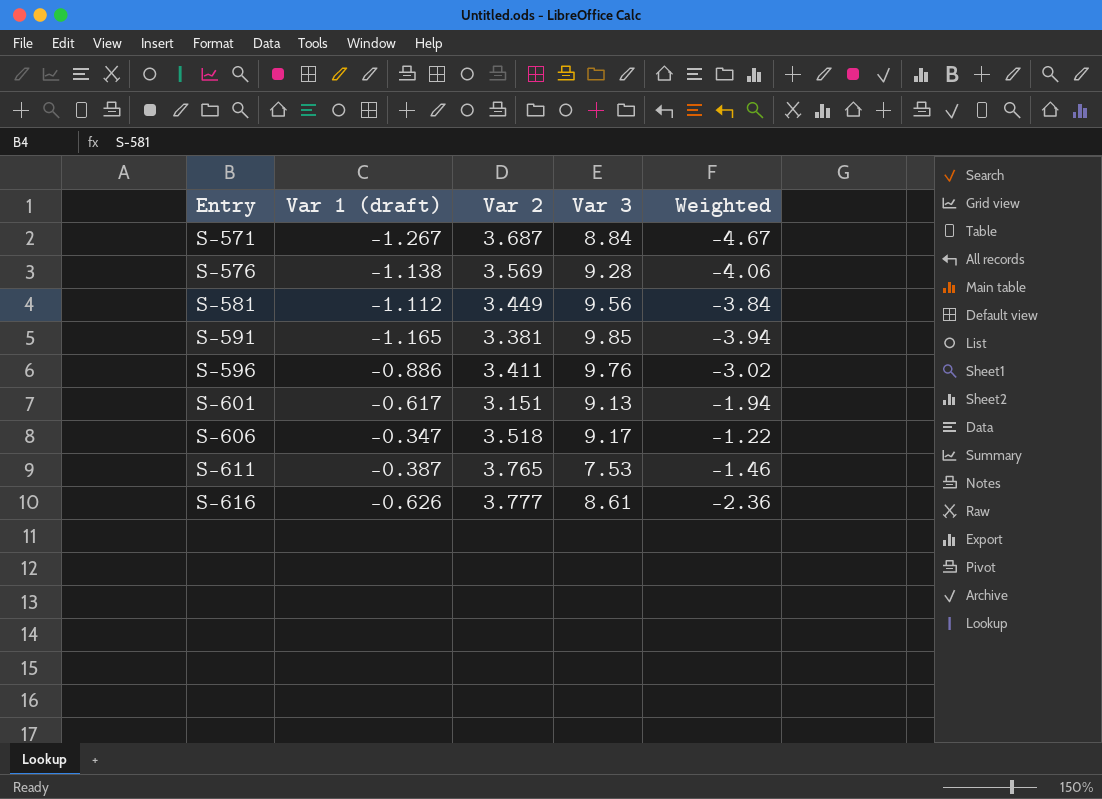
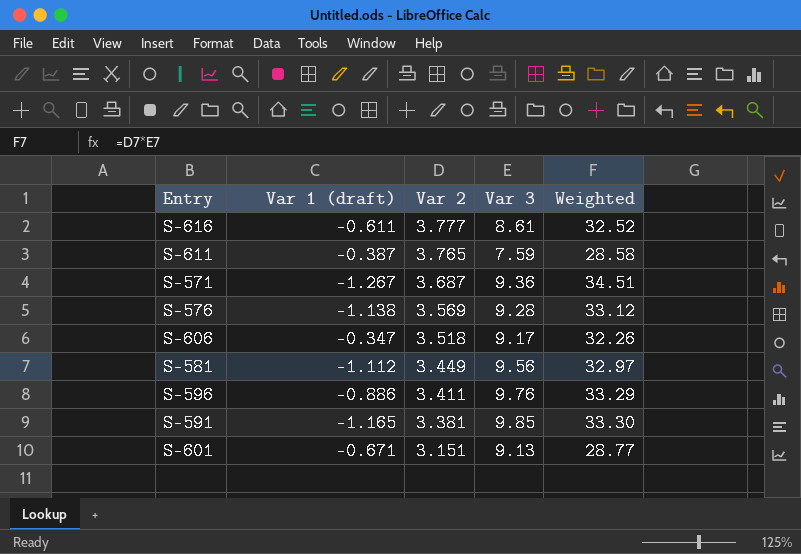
row order: Entry ascending -> Var 2 descending
column Weighted | formula: [Var 1 (draft)] * [Var 2] -> [Var 2] * [Var 3]
S-616 | Var 1 (draft): -0.626 -> -0.611
S-611 | Var 3: 7.53 -> 7.59
S-571 | Var 3: 8.84 -> 9.36
S-601 | Var 1 (draft): -0.617 -> -0.671

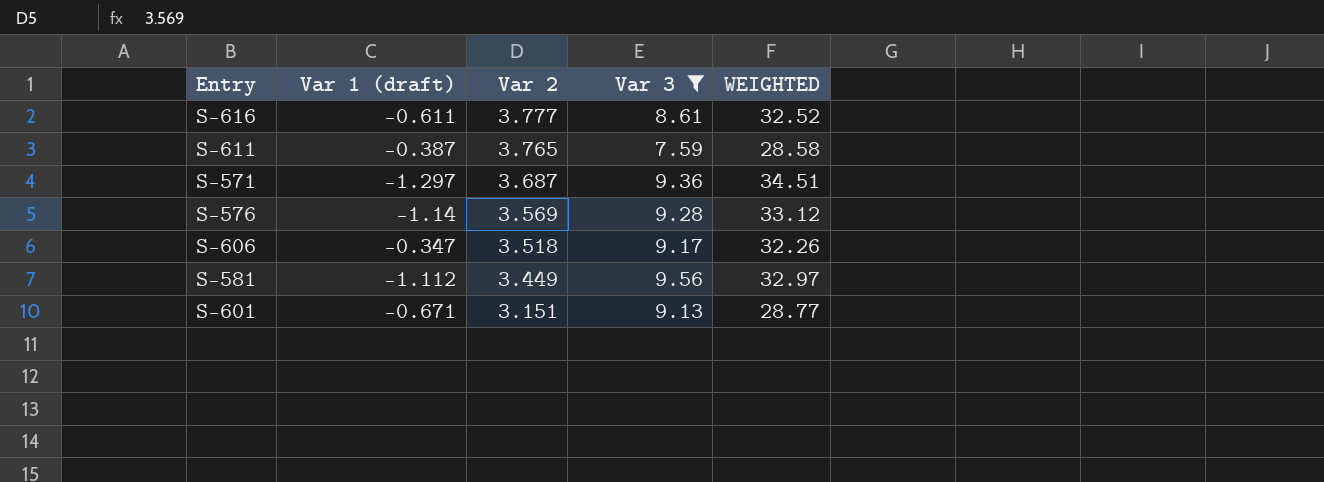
filter: none -> Var 3 <= 9.56
column name: Weighted -> WEIGHTED
S-571 | Var 1 (draft): -1.267 -> -1.297
S-576 | Var 1 (draft): -1.138 -> -1.14

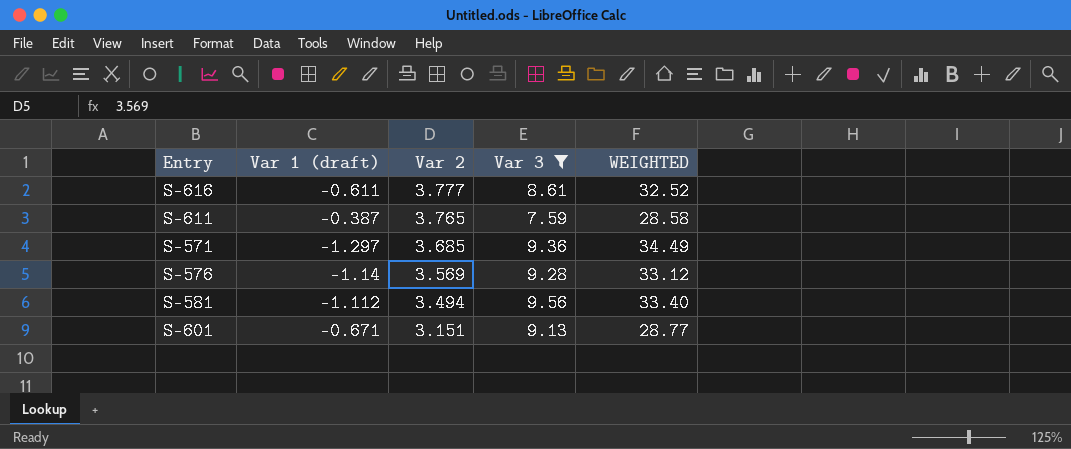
row S-606: -0.347 | 3.518 | 9.17 | 32.26 -> none
S-571 | Var 2: 3.687 -> 3.685
S-571 | WEIGHTED: 34.51 -> 34.49
S-581 | Var 2: 3.449 -> 3.494
S-581 | WEIGHTED: 32.97 -> 33.40

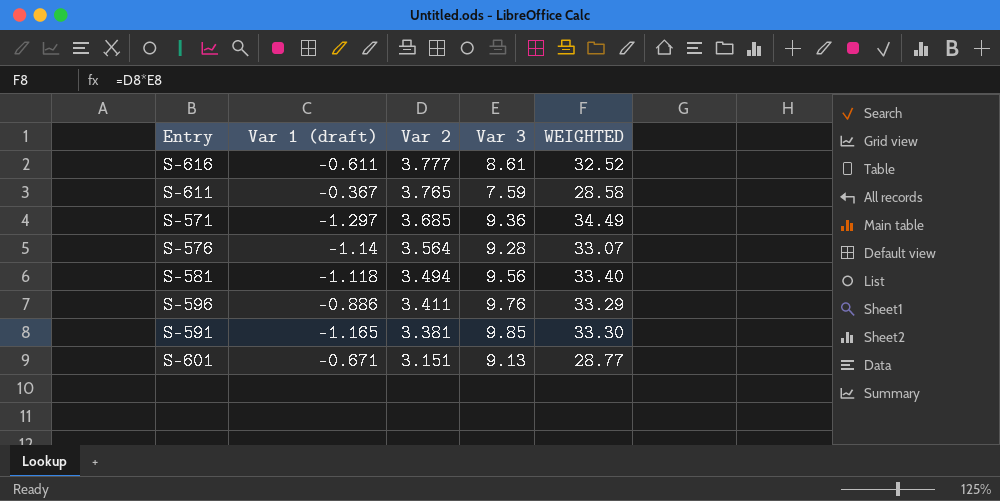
filter: Var 3 <= 9.56 -> none
S-611 | Var 1 (draft): -0.387 -> -0.367
S-576 | Var 2: 3.569 -> 3.564
S-576 | WEIGHTED: 33.12 -> 33.07
S-581 | Var 1 (draft): -1.112 -> -1.118

